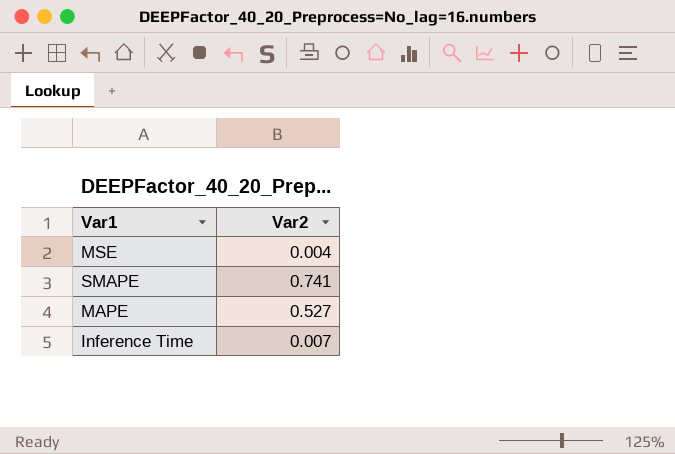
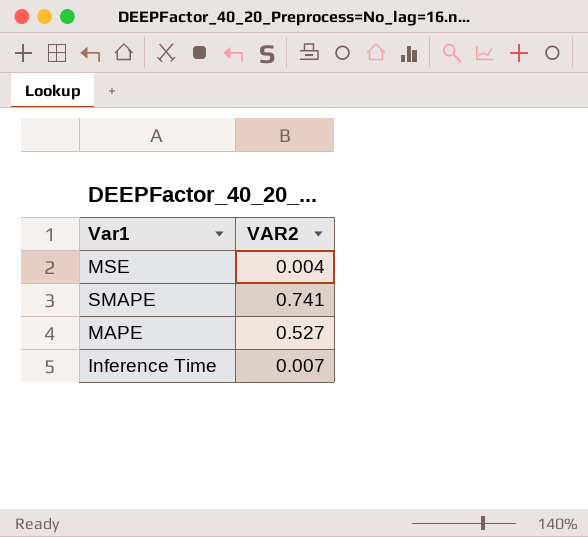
column name: Var2 -> VAR2

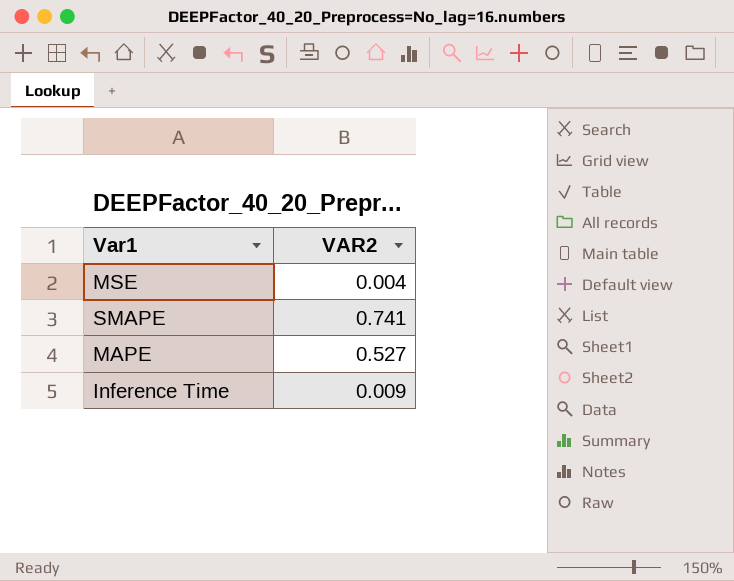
Inference Time | VAR2: 0.007 -> 0.009

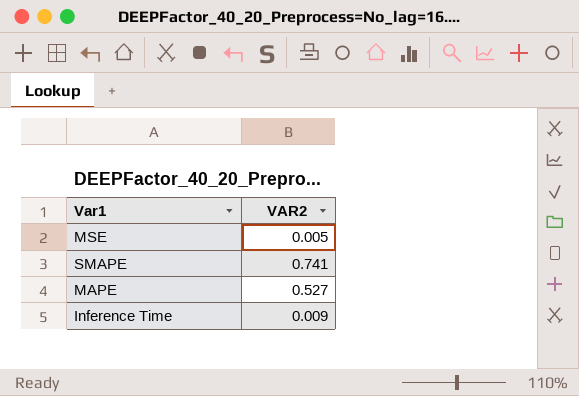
MSE | VAR2: 0.004 -> 0.005

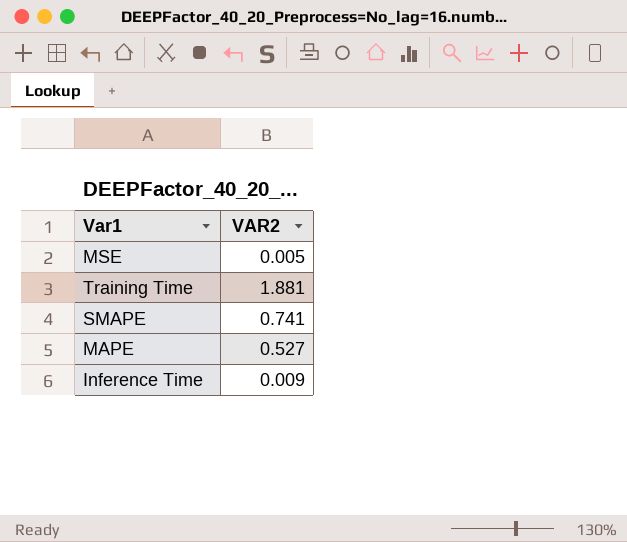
row Training Time: none -> 1.881

